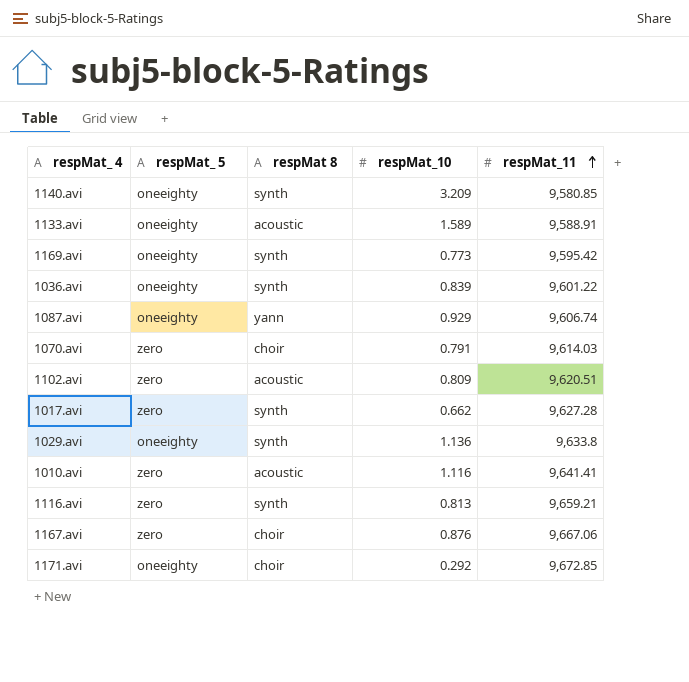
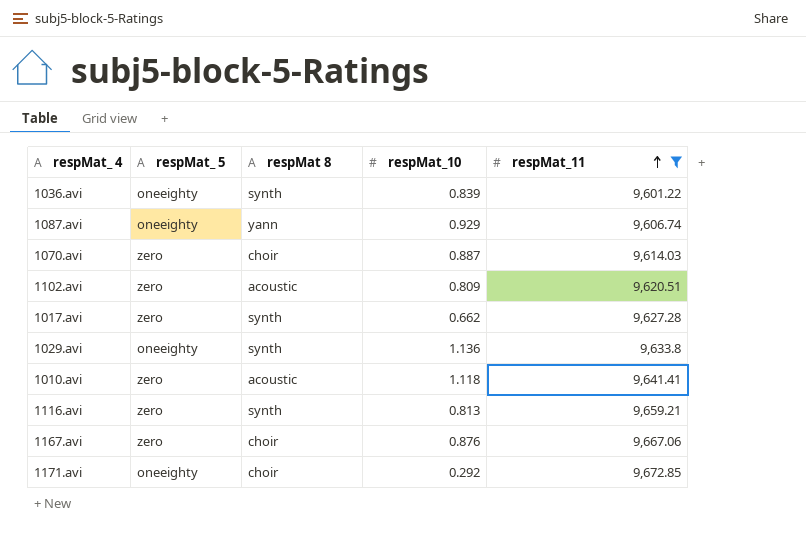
filter: none -> respMat_11 >= 9,601.22
1070.avi | respMat_10: 0.791 -> 0.887
1010.avi | respMat_10: 1.116 -> 1.118

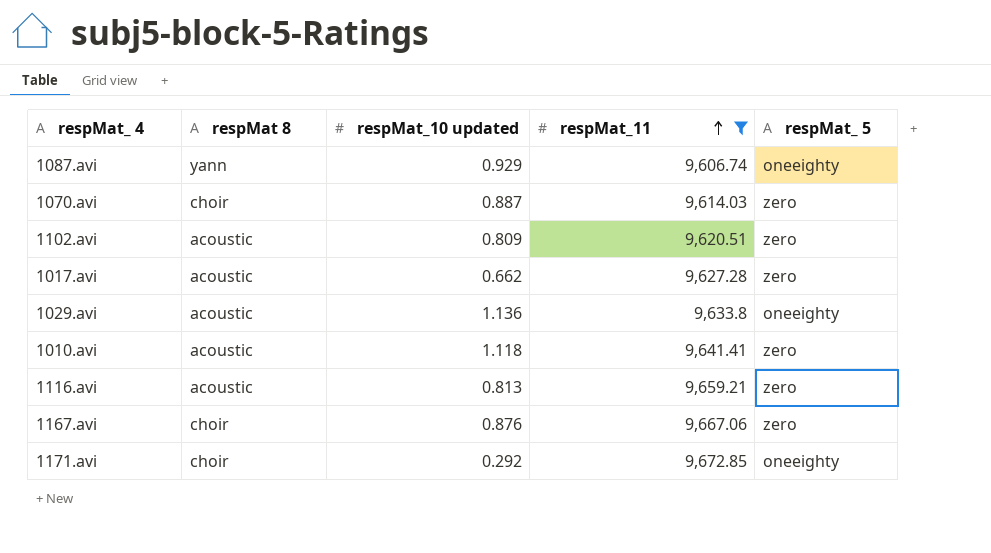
column name: respMat_10 -> respMat_10 updated
column respMat_ 5 | position: 2 -> 5
row 1036.avi: oneeighty | synth | 0.839 | 9,601.22 -> none
1017.avi | respMat 8: synth -> acoustic
1029.avi | respMat 8: synth -> acoustic
1116.avi | respMat 8: synth -> acoustic

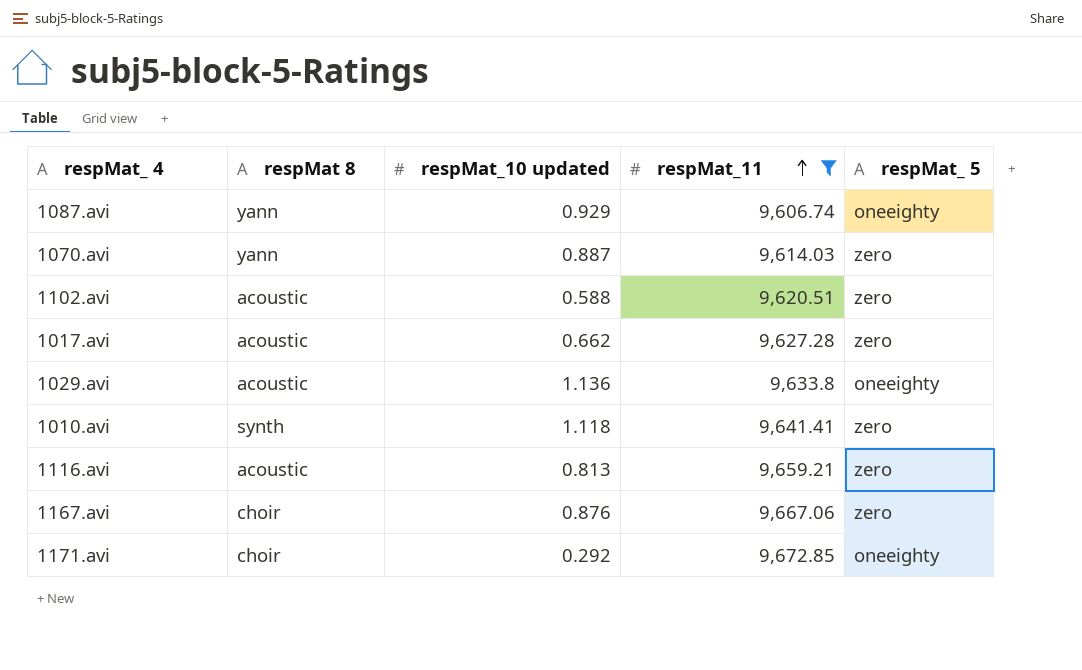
1070.avi | respMat 8: choir -> yann
1102.avi | respMat_10 updated: 0.809 -> 0.588
1010.avi | respMat 8: acoustic -> synth

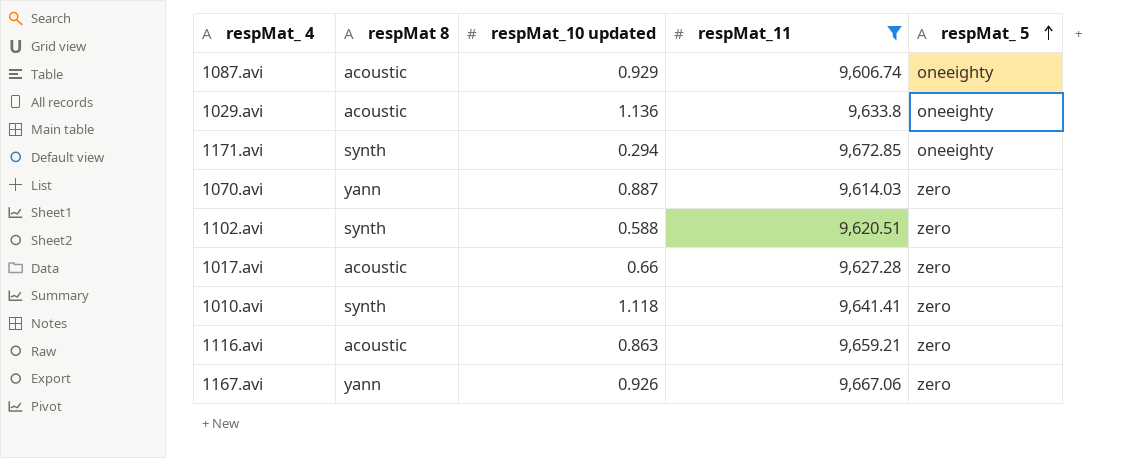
row order: respMat_11 ascending -> respMat_ 5 ascending
1087.avi | respMat 8: yann -> acoustic
1171.avi | respMat 8: choir -> synth
1171.avi | respMat_10 updated: 0.292 -> 0.294
1102.avi | respMat 8: acoustic -> synth
1017.avi | respMat_10 updated: 0.662 -> 0.66
1116.avi | respMat_10 updated: 0.813 -> 0.863
1167.avi | respMat 8: choir -> yann
1167.avi | respMat_10 updated: 0.876 -> 0.926

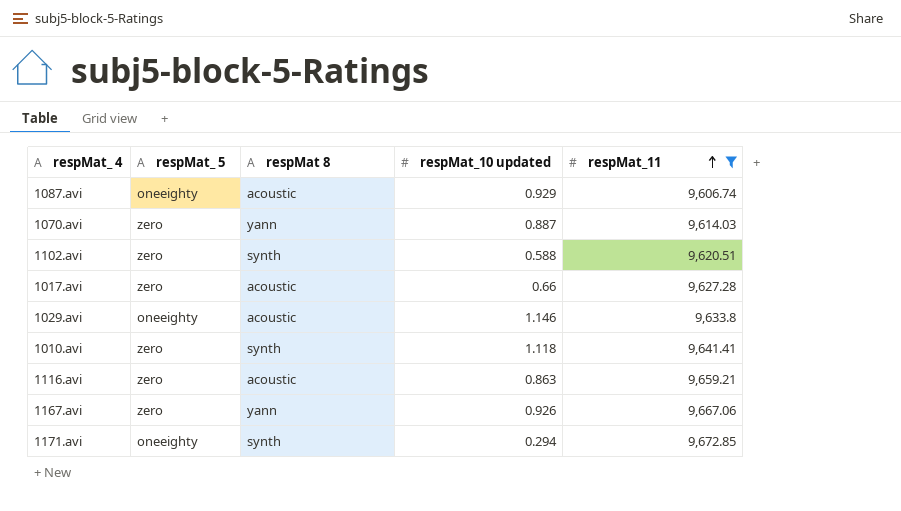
row order: respMat_ 5 ascending -> respMat_11 ascending
column respMat_ 5 | position: 5 -> 2
1029.avi | respMat_10 updated: 1.136 -> 1.146

